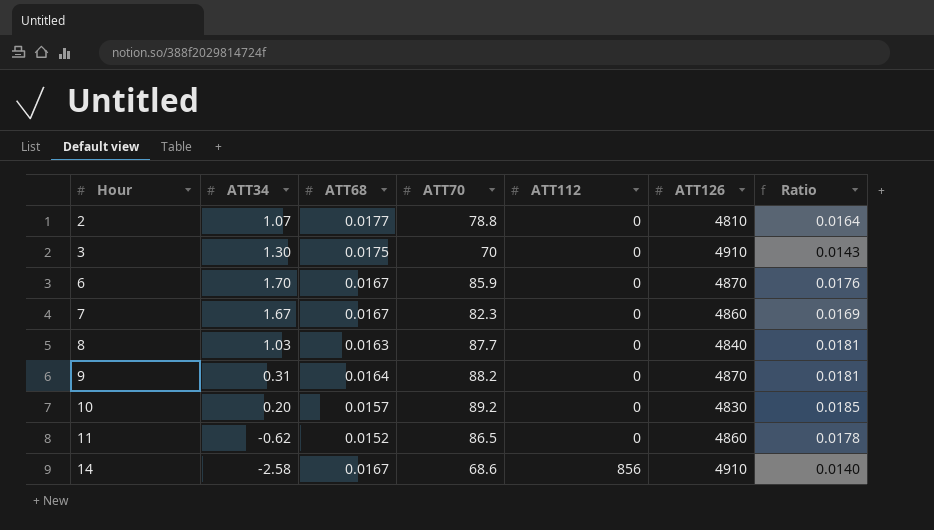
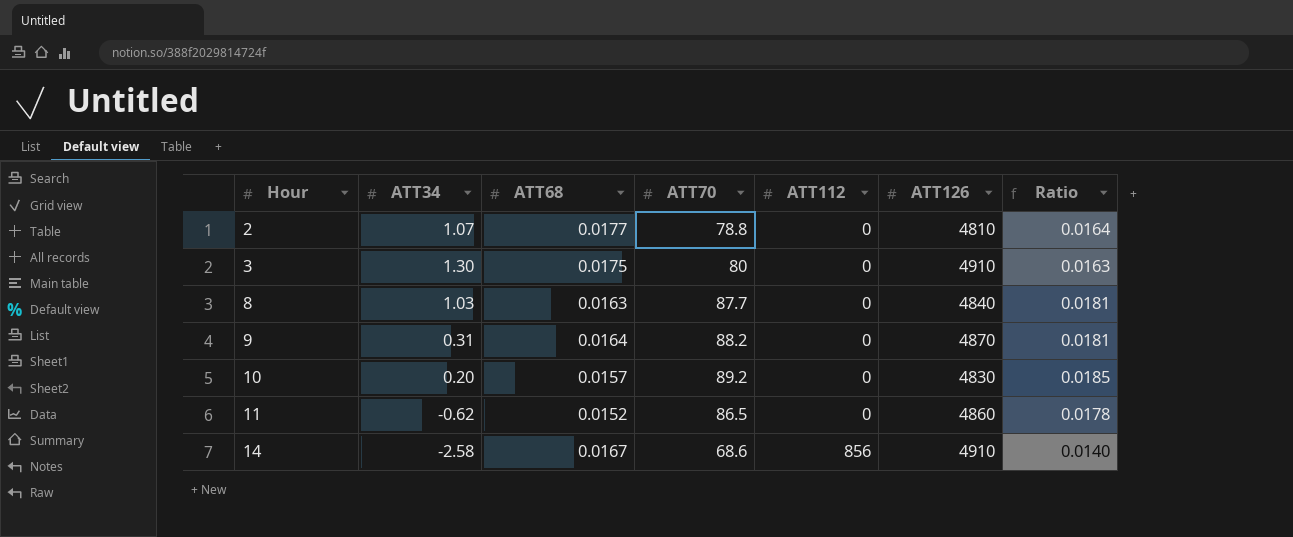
row 6: 1.70 | 0.0167 | 85.9 | 0 | 4870 | 0.0176 -> none
row 7: 1.67 | 0.0167 | 82.3 | 0 | 4860 | 0.0169 -> none
3 | ATT70: 70 -> 80
3 | Ratio: 0.0143 -> 0.0163

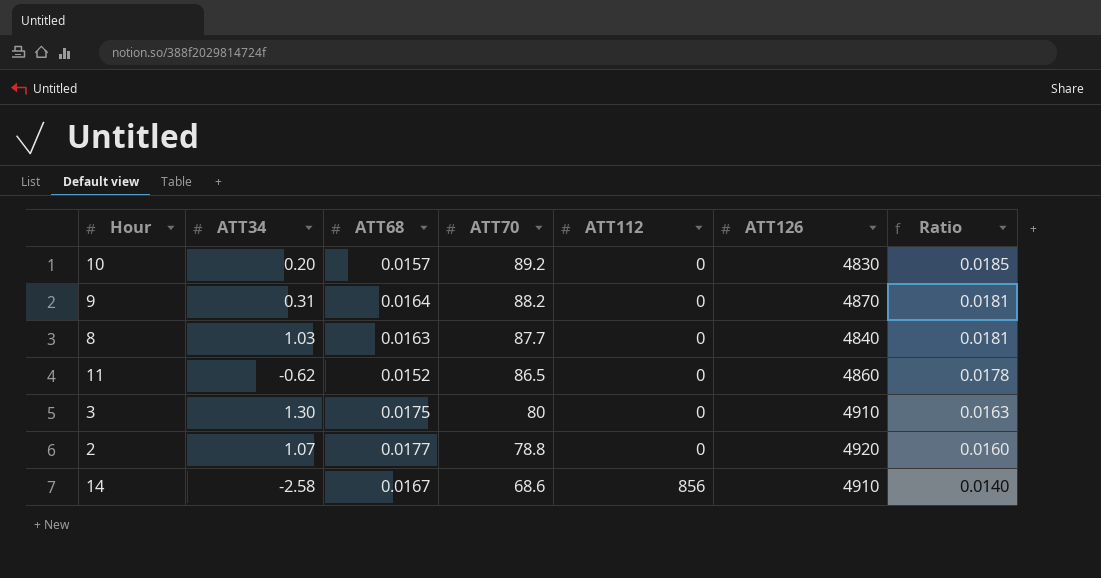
row order: Hour ascending -> ATT70 descending
2 | ATT126: 4810 -> 4920
2 | Ratio: 0.0164 -> 0.0160

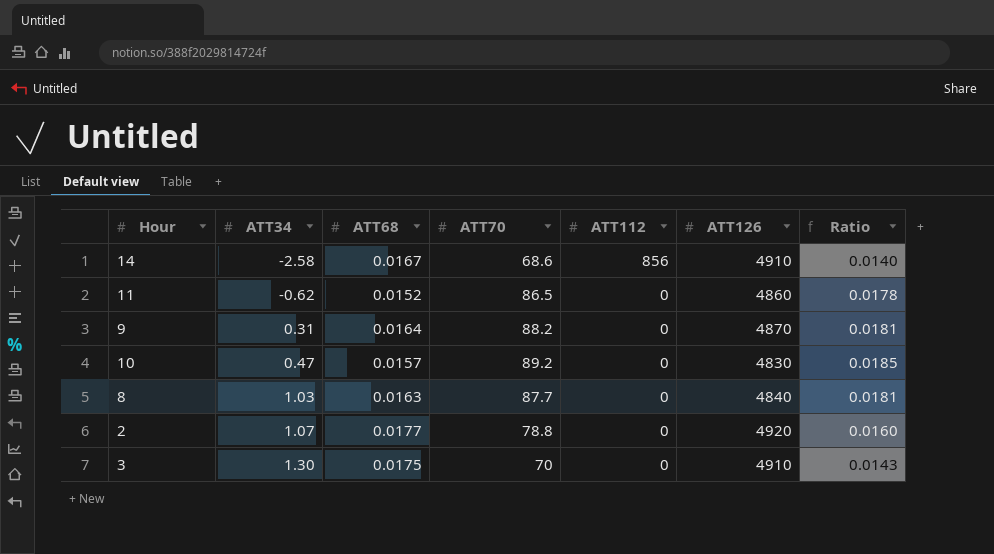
row order: ATT70 descending -> ATT34 ascending
10 | ATT34: 0.20 -> 0.47
3 | ATT70: 80 -> 70
3 | Ratio: 0.0163 -> 0.0143

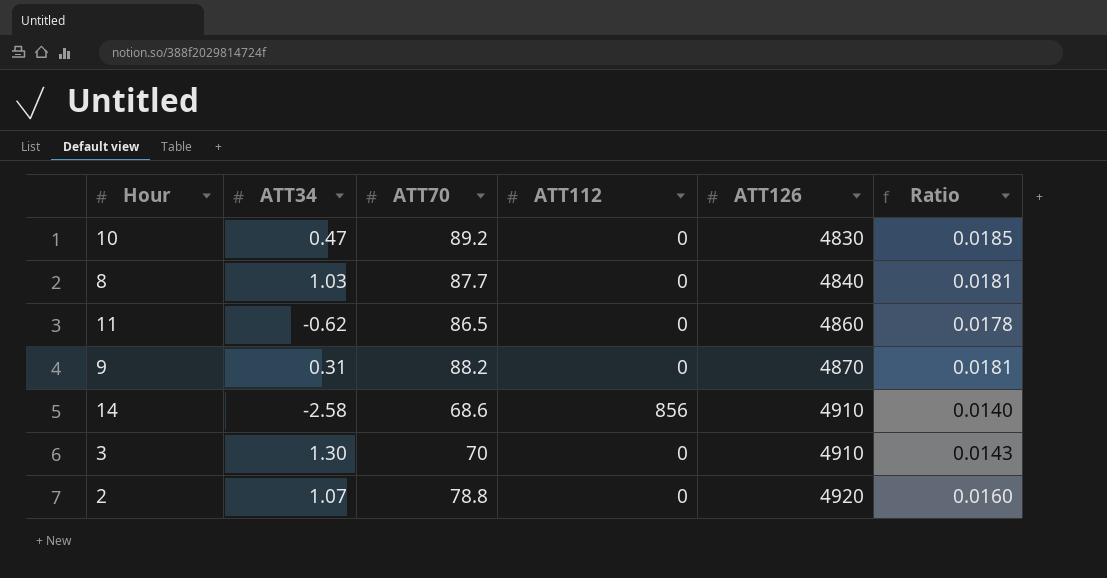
row order: ATT34 ascending -> ATT126 ascending
column ATT68 | position: 3 -> none

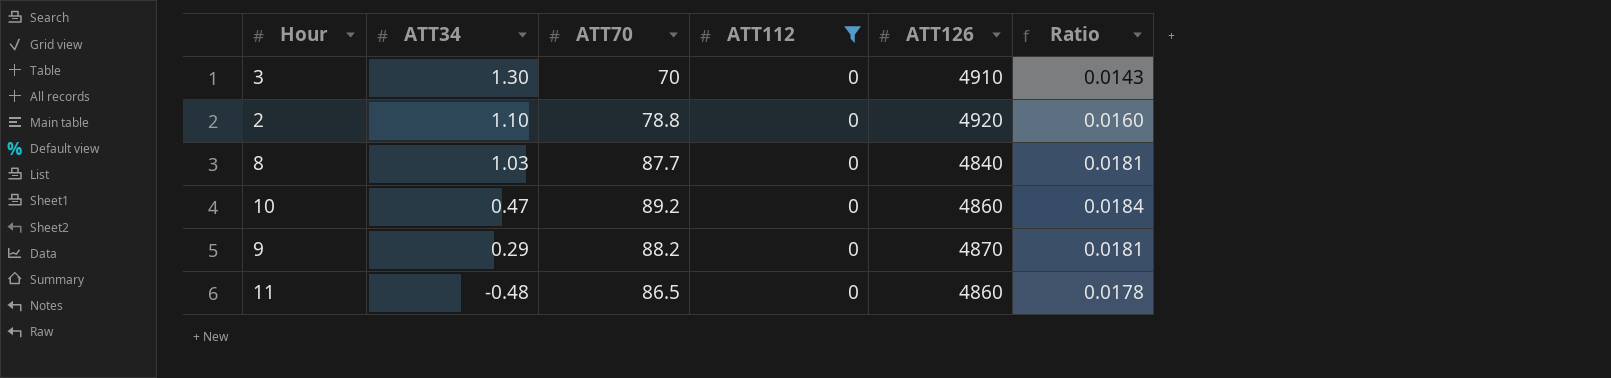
filter: none -> ATT112 = 0
row order: ATT126 ascending -> ATT34 descending
2 | ATT34: 1.07 -> 1.10
10 | ATT126: 4830 -> 4860
10 | Ratio: 0.0185 -> 0.0184
9 | ATT34: 0.31 -> 0.29
11 | ATT34: -0.62 -> -0.48

